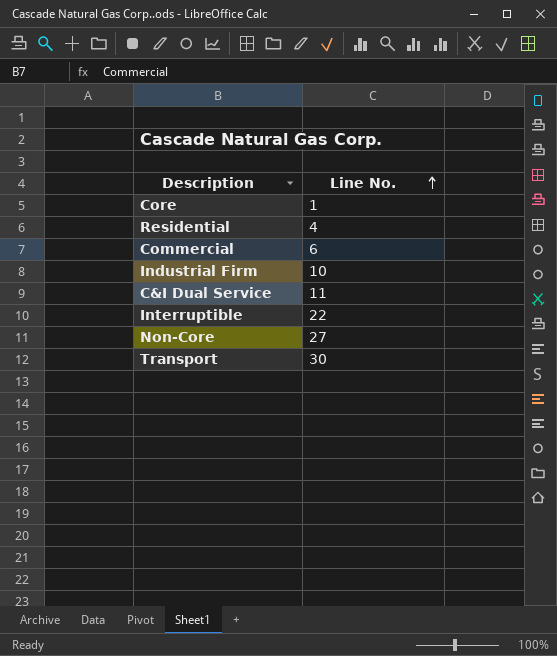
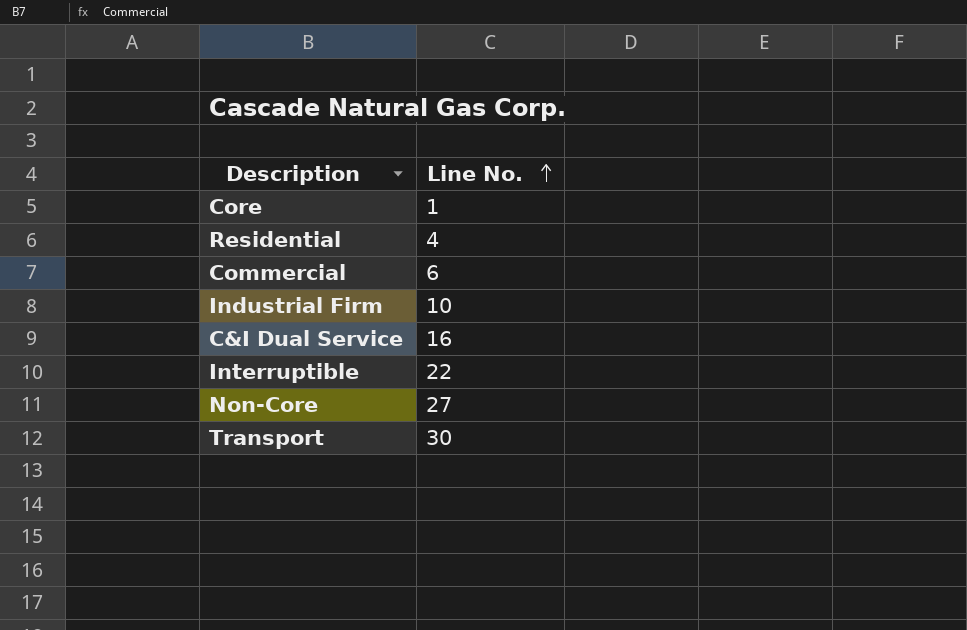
C&I Dual Service | Line No.: 11 -> 16

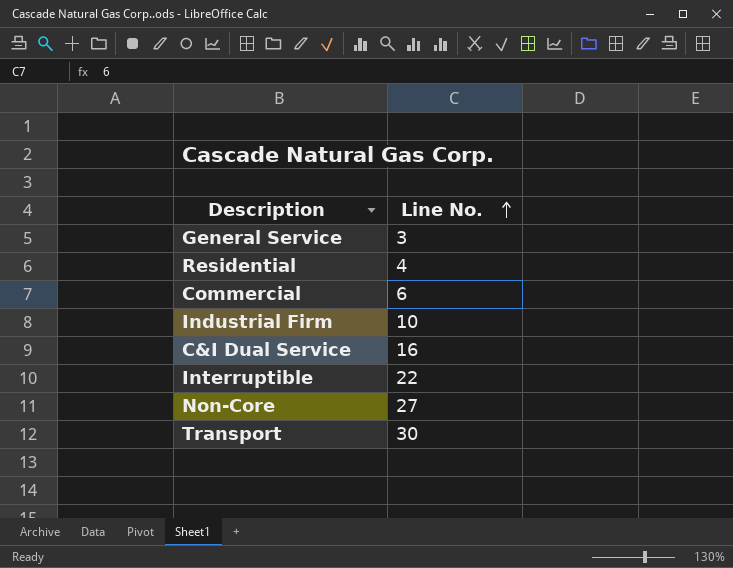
row Core: 1 -> none
row General Service: none -> 3

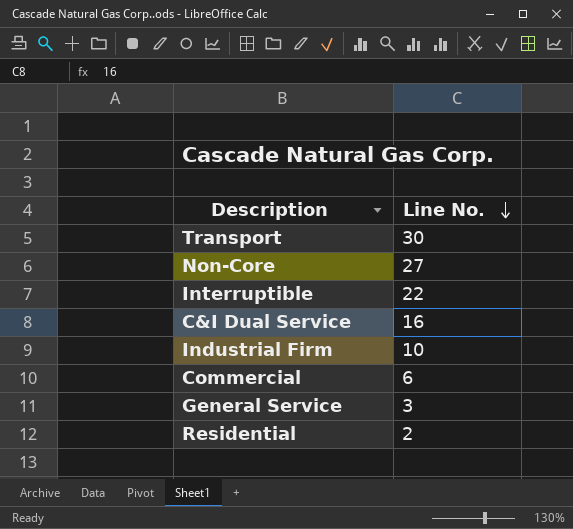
row order: Line No. ascending -> Line No. descending
Residential | Line No.: 4 -> 2

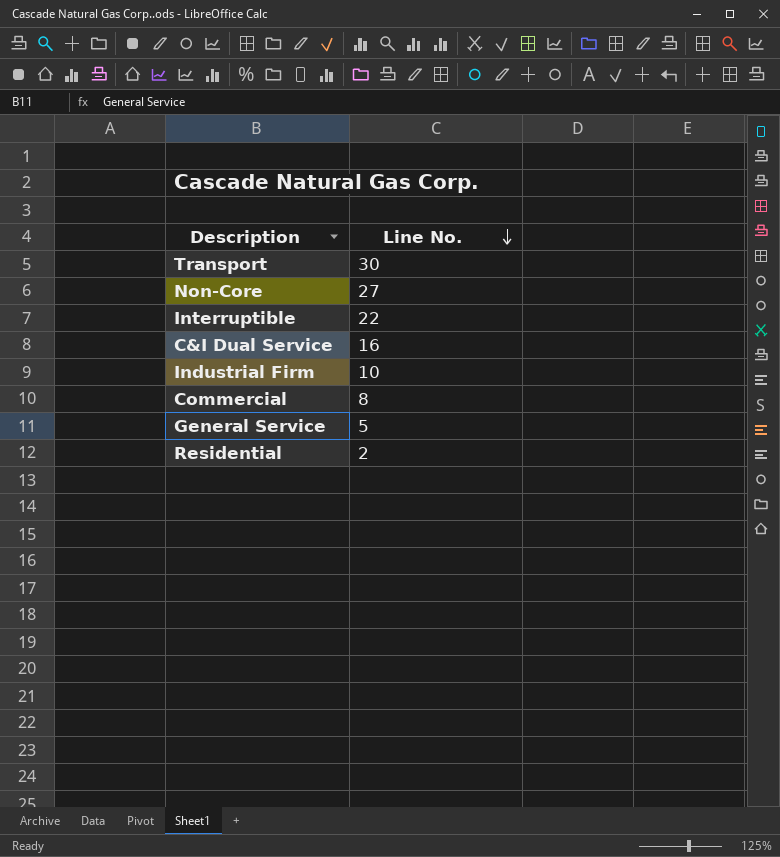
Commercial | Line No.: 6 -> 8
General Service | Line No.: 3 -> 5

